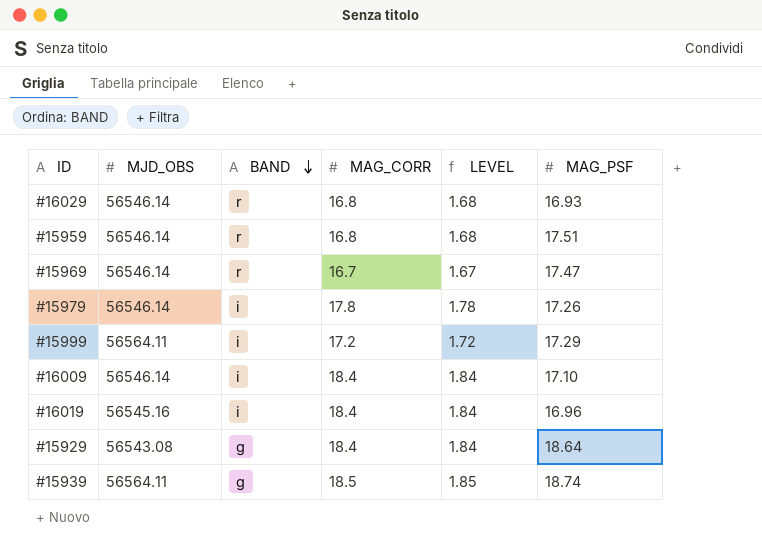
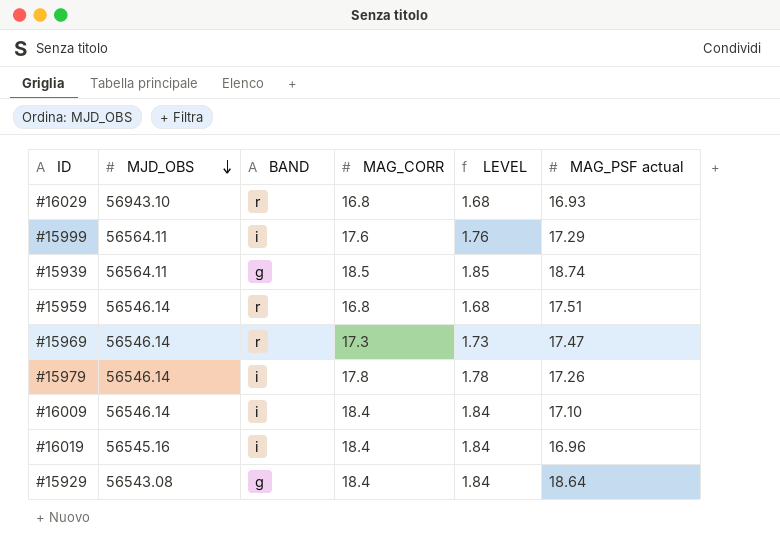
row order: BAND descending -> MJD_OBS descending
column name: MAG_PSF -> MAG_PSF actual
#16029 | MJD_OBS: 56546.14 -> 56943.10
#15999 | MAG_CORR: 17.2 -> 17.6
#15999 | LEVEL: 1.72 -> 1.76
#15969 | MAG_CORR: 16.7 -> 17.3
#15969 | LEVEL: 1.67 -> 1.73

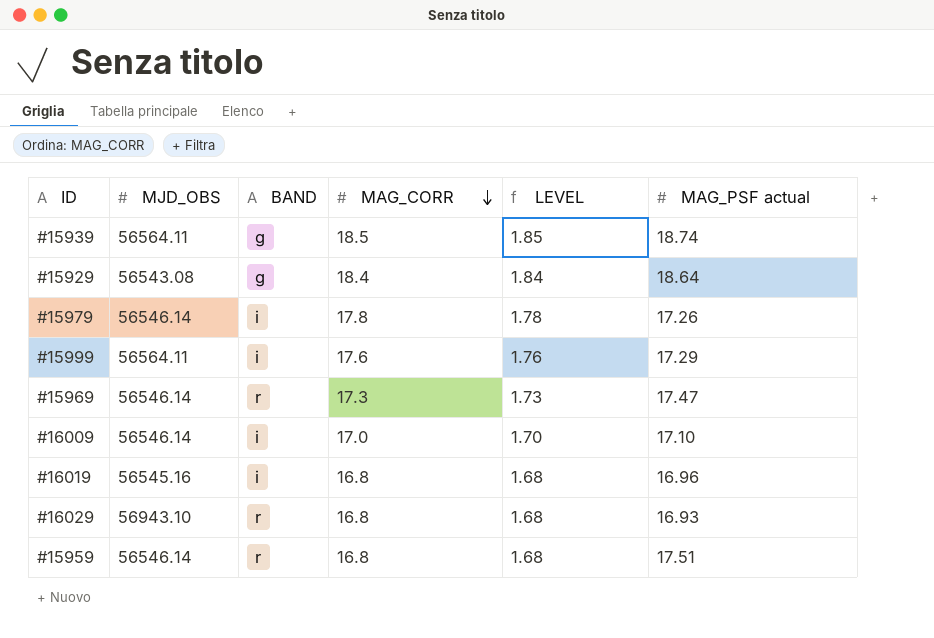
row order: MJD_OBS descending -> MAG_CORR descending
#16009 | MAG_CORR: 18.4 -> 17.0
#16009 | LEVEL: 1.84 -> 1.70
#16019 | MAG_CORR: 18.4 -> 16.8
#16019 | LEVEL: 1.84 -> 1.68

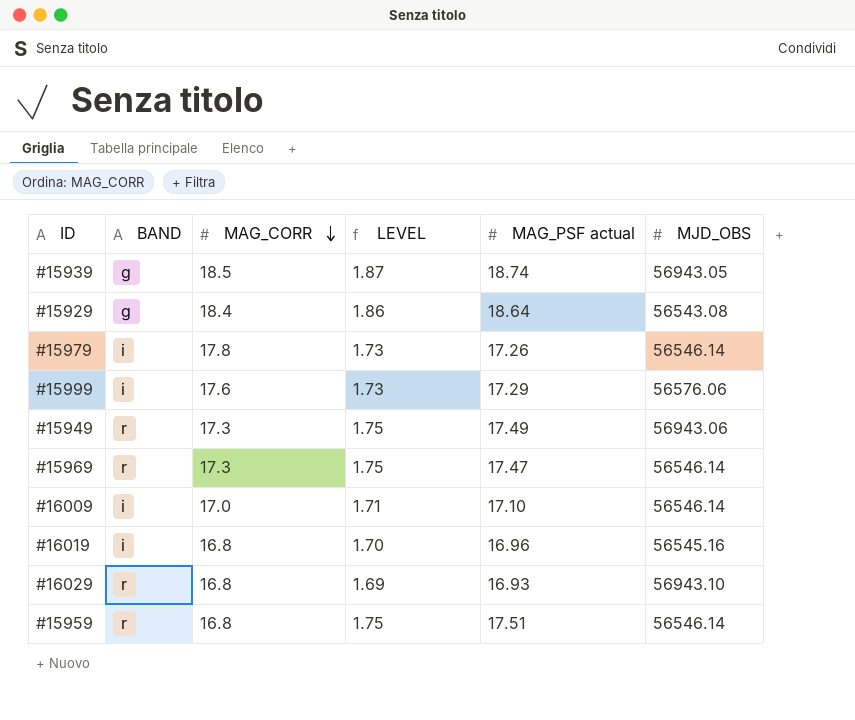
column LEVEL | formula: [MAG_CORR] * 0.1 -> [MAG_PSF actual] * 0.1
column MJD_OBS | position: 2 -> 6
#15939 | MJD_OBS: 56564.11 -> 56943.05
#15999 | MJD_OBS: 56564.11 -> 56576.06
row #15949: none -> r | 17.3 | 1.75 | 17.49 | 56943.06

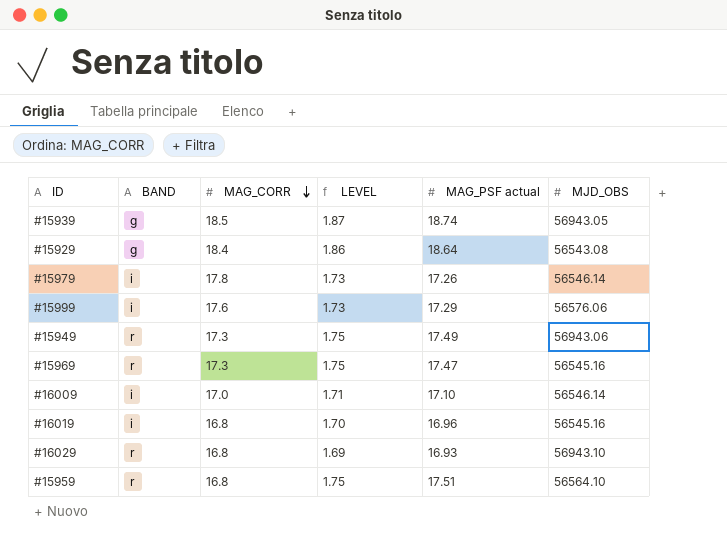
#15969 | MJD_OBS: 56546.14 -> 56545.16
#15959 | MJD_OBS: 56546.14 -> 56564.10

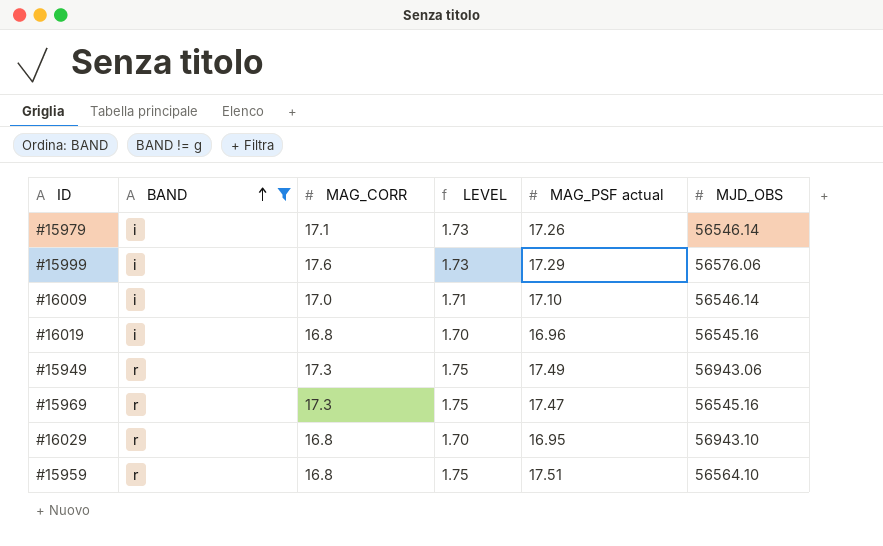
filter: none -> BAND != g
row order: MAG_CORR descending -> BAND ascending
#15979 | MAG_CORR: 17.8 -> 17.1
#16029 | LEVEL: 1.69 -> 1.70
#16029 | MAG_PSF actual: 16.93 -> 16.95

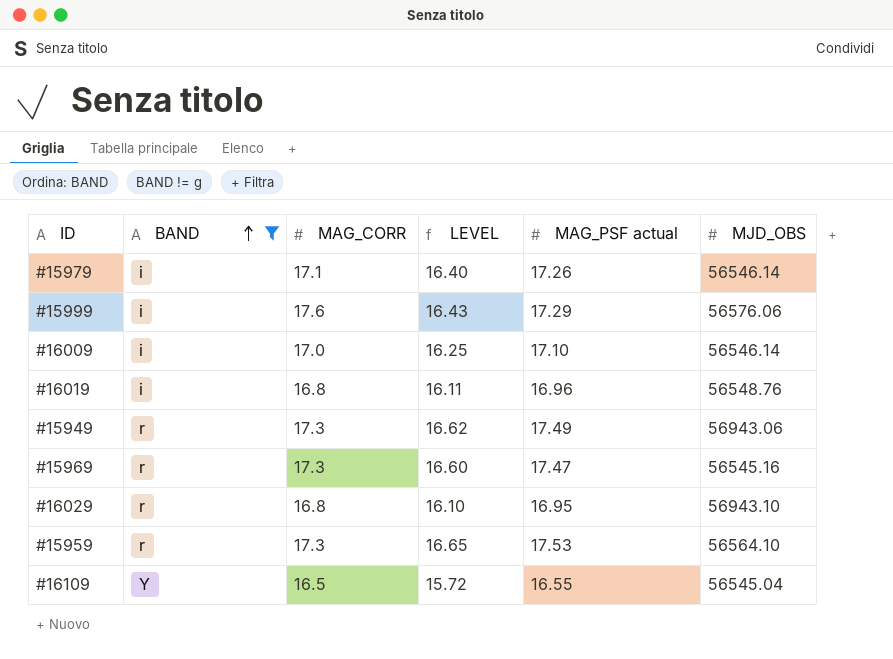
column LEVEL | formula: [MAG_PSF actual] * 0.1 -> [MAG_PSF actual] * 0.95
#16019 | MJD_OBS: 56545.16 -> 56548.76
#15959 | MAG_CORR: 16.8 -> 17.3
#15959 | MAG_PSF actual: 17.51 -> 17.53
row #16109: none -> Y | 16.5 | 15.72 | 16.55 | 56545.04

